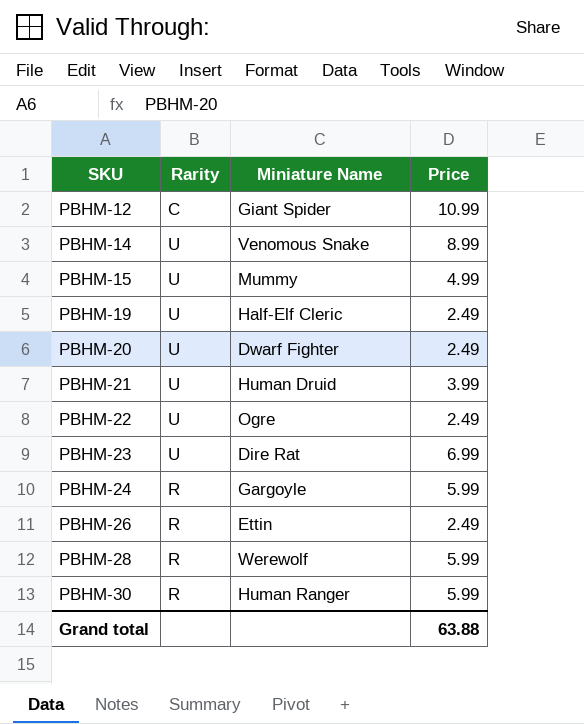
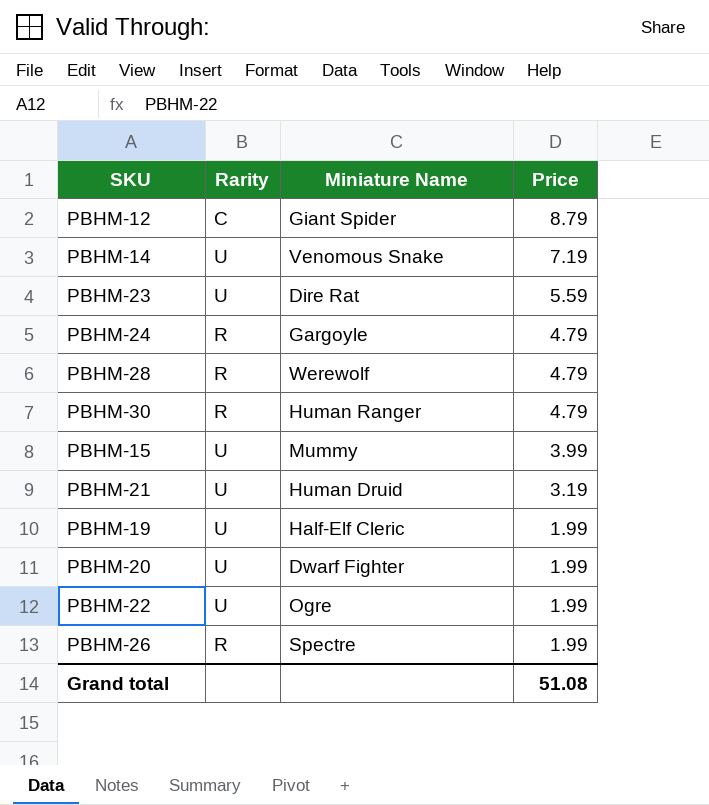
row order: SKU ascending -> Price descending
PBHM-12 | Price: 10.99 -> 8.79
PBHM-14 | Price: 8.99 -> 7.19
PBHM-23 | Price: 6.99 -> 5.59
PBHM-24 | Price: 5.99 -> 4.79
PBHM-28 | Price: 5.99 -> 4.79
PBHM-30 | Price: 5.99 -> 4.79
PBHM-15 | Price: 4.99 -> 3.99
PBHM-21 | Price: 3.99 -> 3.19
PBHM-19 | Price: 2.49 -> 1.99
PBHM-20 | Price: 2.49 -> 1.99
PBHM-22 | Price: 2.49 -> 1.99
PBHM-26 | Miniature Name: Ettin -> Spectre
PBHM-26 | Price: 2.49 -> 1.99
Grand total | Price: 63.88 -> 51.08

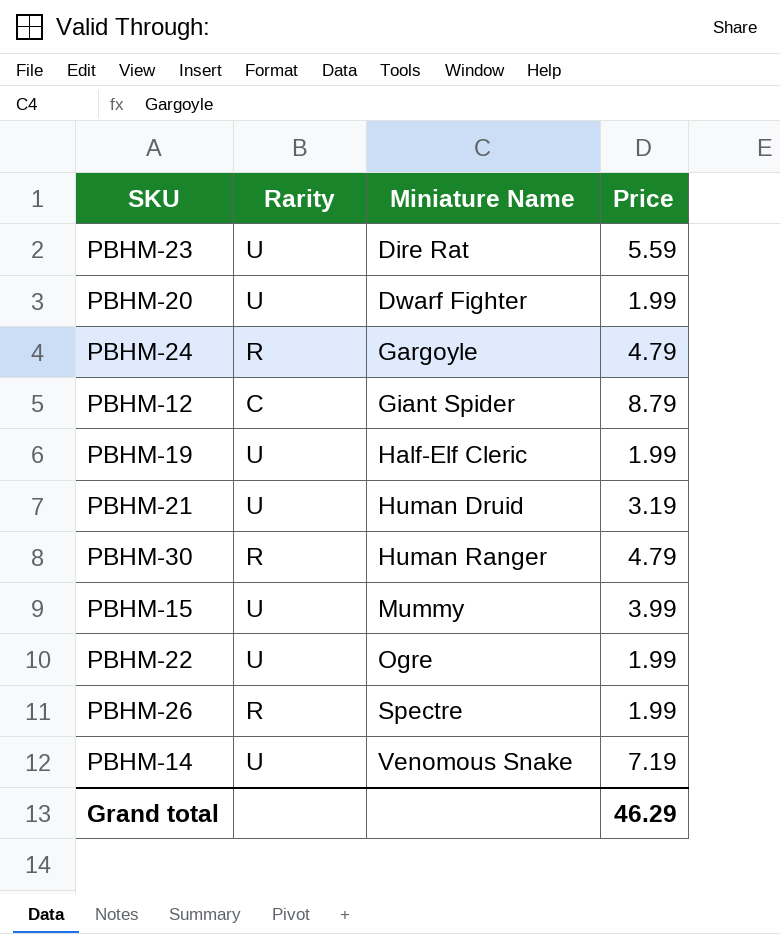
row order: Price descending -> Miniature Name ascending
row PBHM-28: R | Werewolf | 4.79 -> none
Grand total | Price: 51.08 -> 46.29

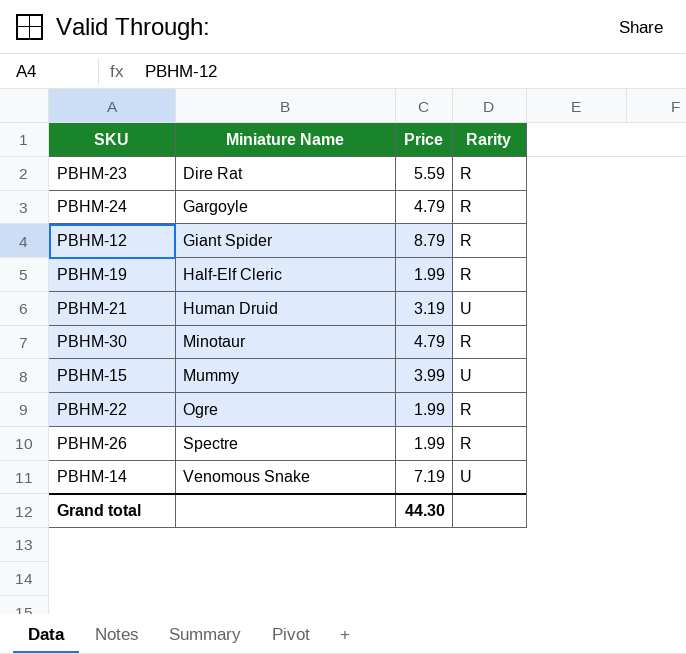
column Rarity | position: 2 -> 4
row PBHM-20: U | Dwarf Fighter | 1.99 -> none
PBHM-23 | Rarity: U -> R
PBHM-12 | Rarity: C -> R
PBHM-19 | Rarity: U -> R
PBHM-30 | Miniature Name: Human Ranger -> Minotaur
PBHM-22 | Rarity: U -> R
Grand total | Price: 46.29 -> 44.30

